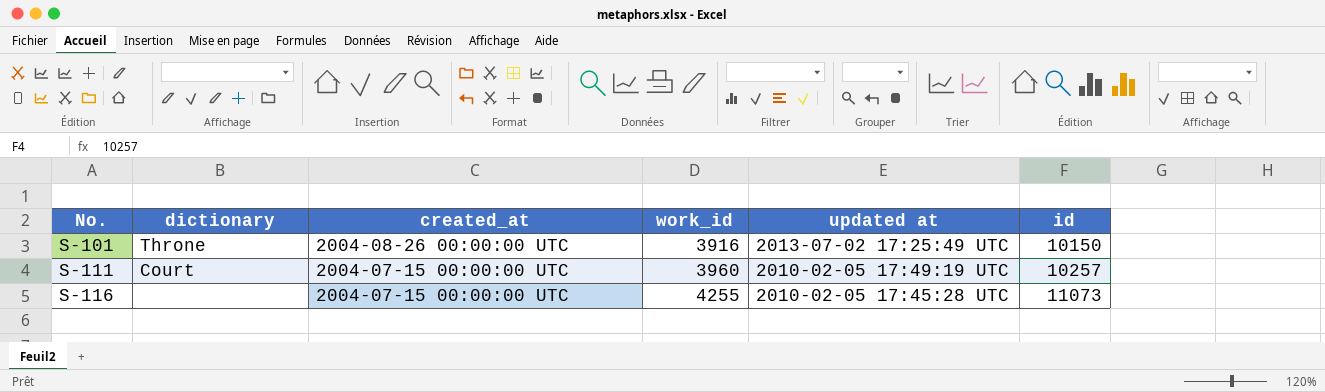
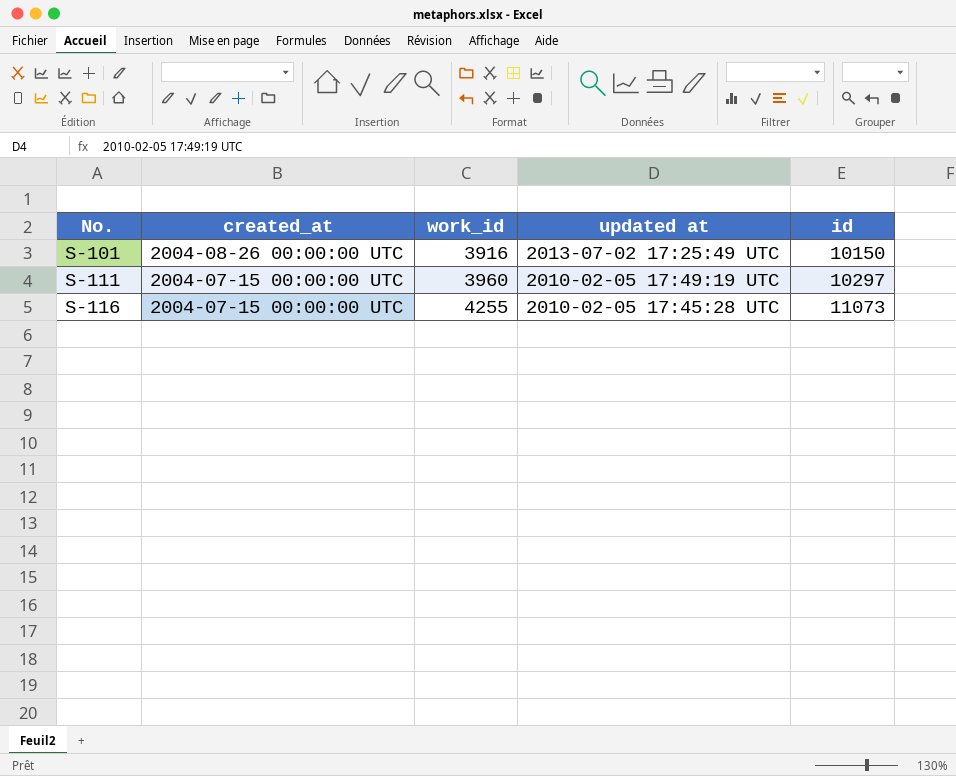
column dictionary | position: 2 -> none
S-111 | id: 10257 -> 10297

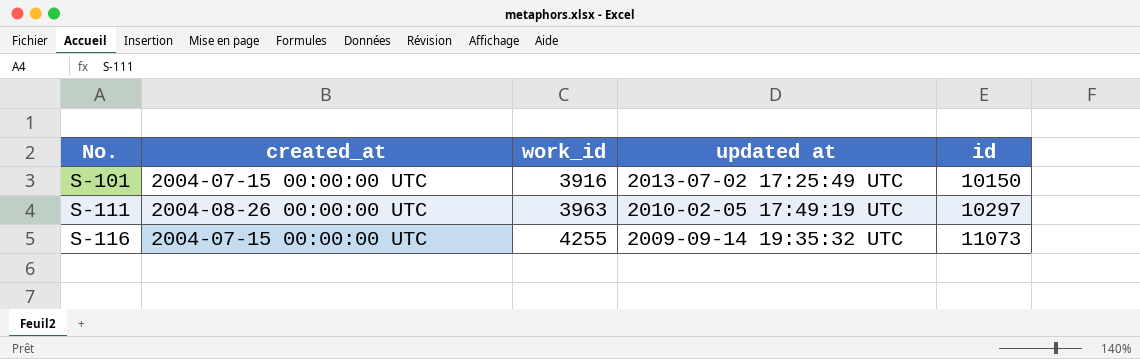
S-101 | created_at: 2004-08-26 00:00:00 UTC -> 2004-07-15 00:00:00 UTC
S-111 | created_at: 2004-07-15 00:00:00 UTC -> 2004-08-26 00:00:00 UTC
S-111 | work_id: 3960 -> 3963
S-116 | updated at: 2010-02-05 17:45:28 UTC -> 2009-09-14 19:35:32 UTC

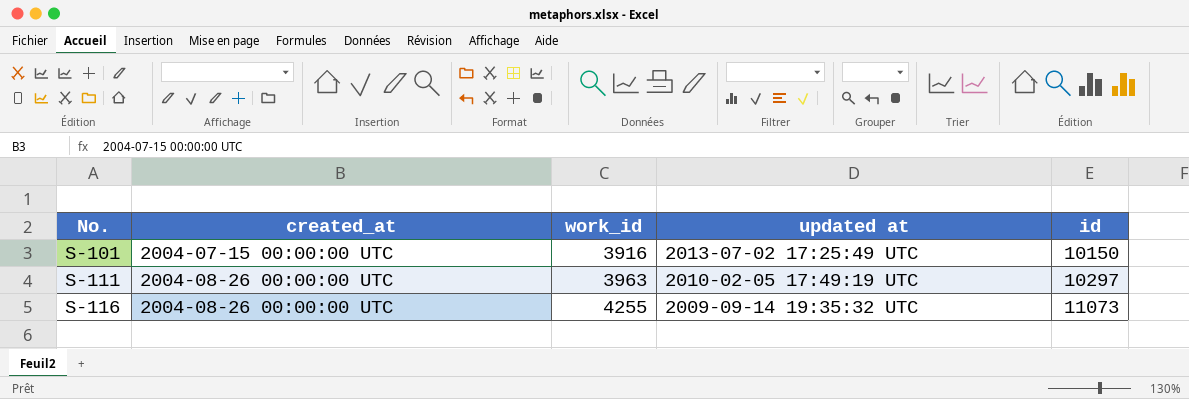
S-116 | created_at: 2004-07-15 00:00:00 UTC -> 2004-08-26 00:00:00 UTC

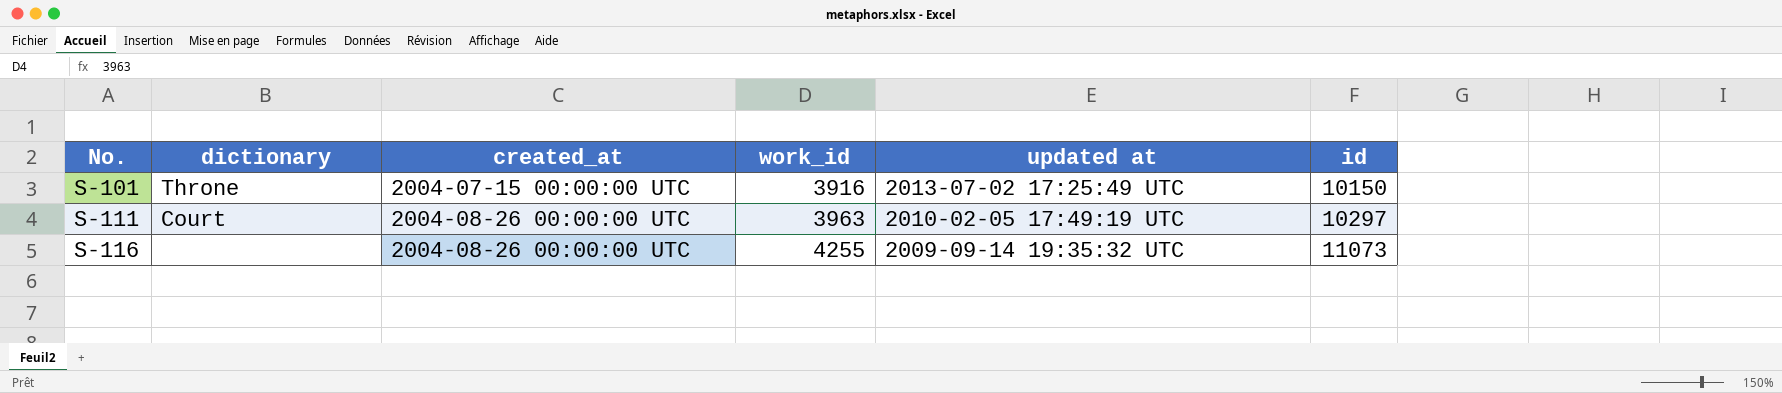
column dictionary | position: none -> 2

